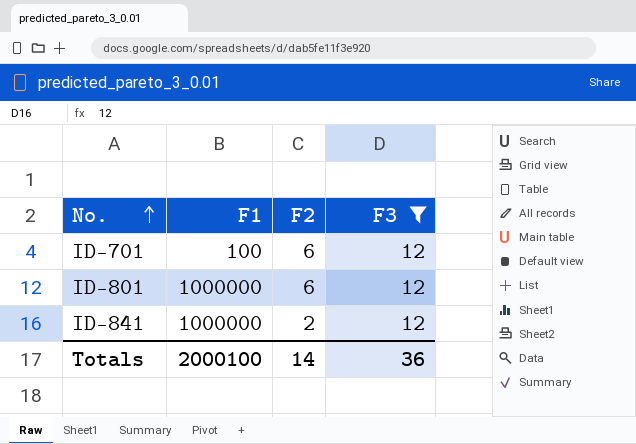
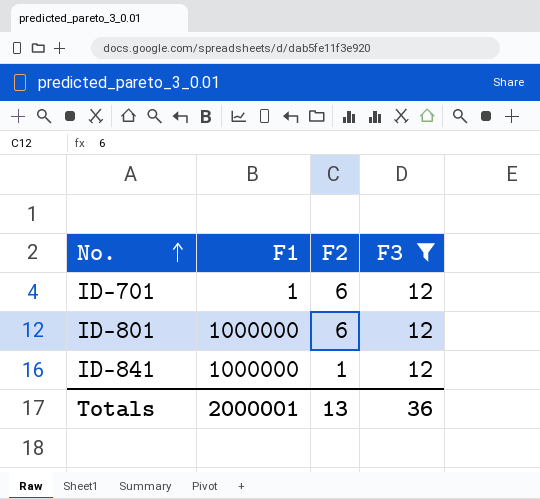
ID-701 | F1: 100 -> 1
ID-841 | F2: 2 -> 1
Totals | F1: 2000100 -> 2000001
Totals | F2: 14 -> 13

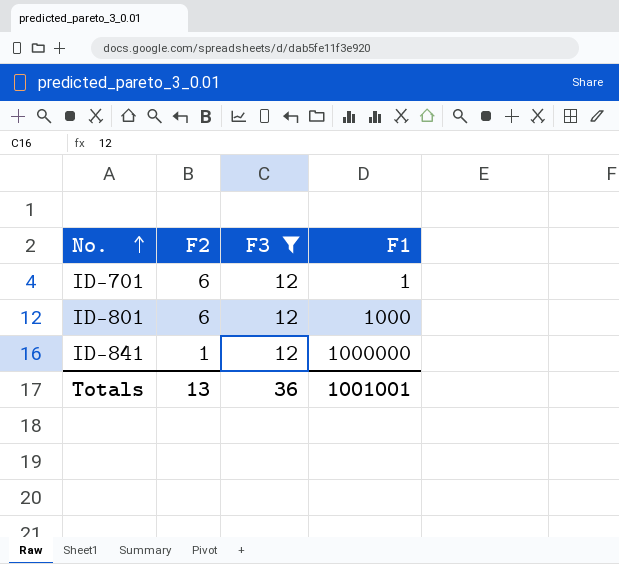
column F1 | position: 2 -> 4
ID-801 | F1: 1000000 -> 1000
Totals | F1: 2000001 -> 1001001

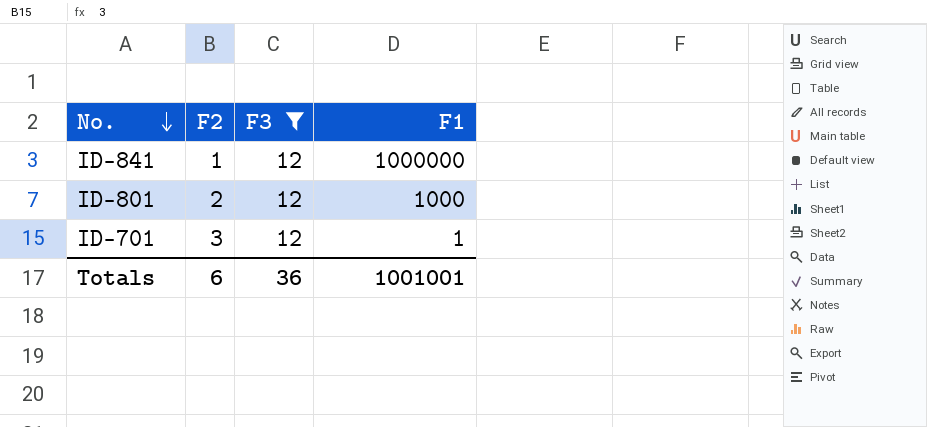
row order: No. ascending -> No. descending
ID-801 | F2: 6 -> 2
ID-701 | F2: 6 -> 3
Totals | F2: 13 -> 6

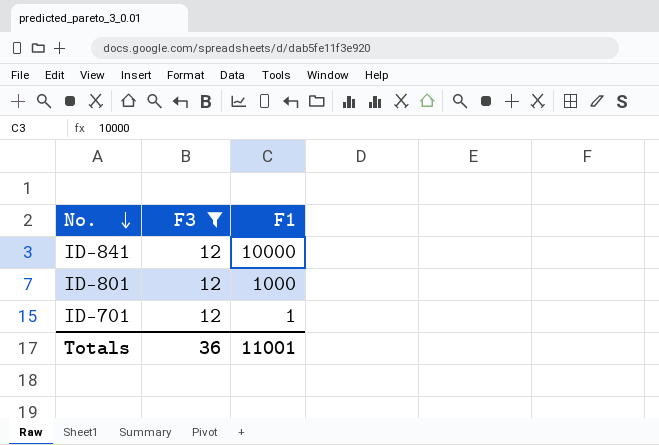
column F2 | position: 2 -> none
ID-841 | F1: 1000000 -> 10000
Totals | F1: 1001001 -> 11001

